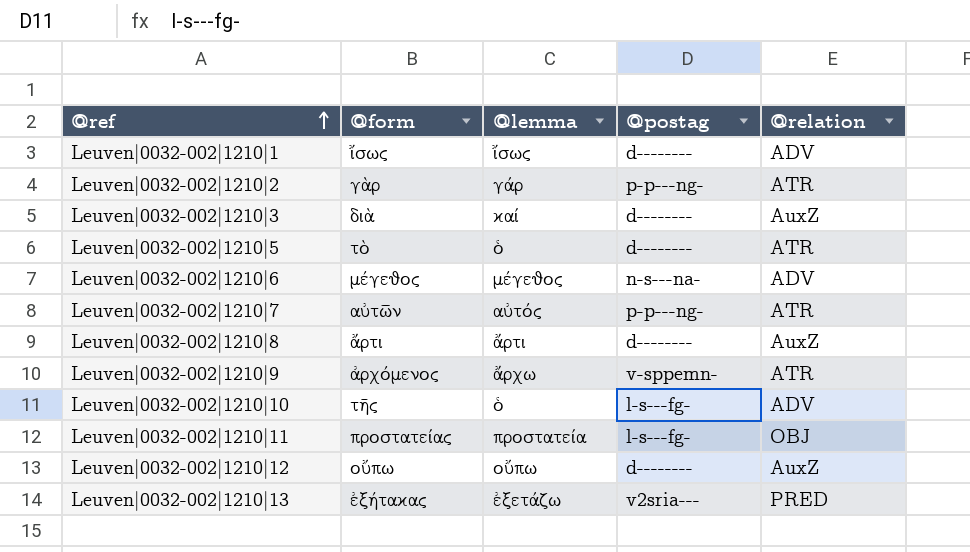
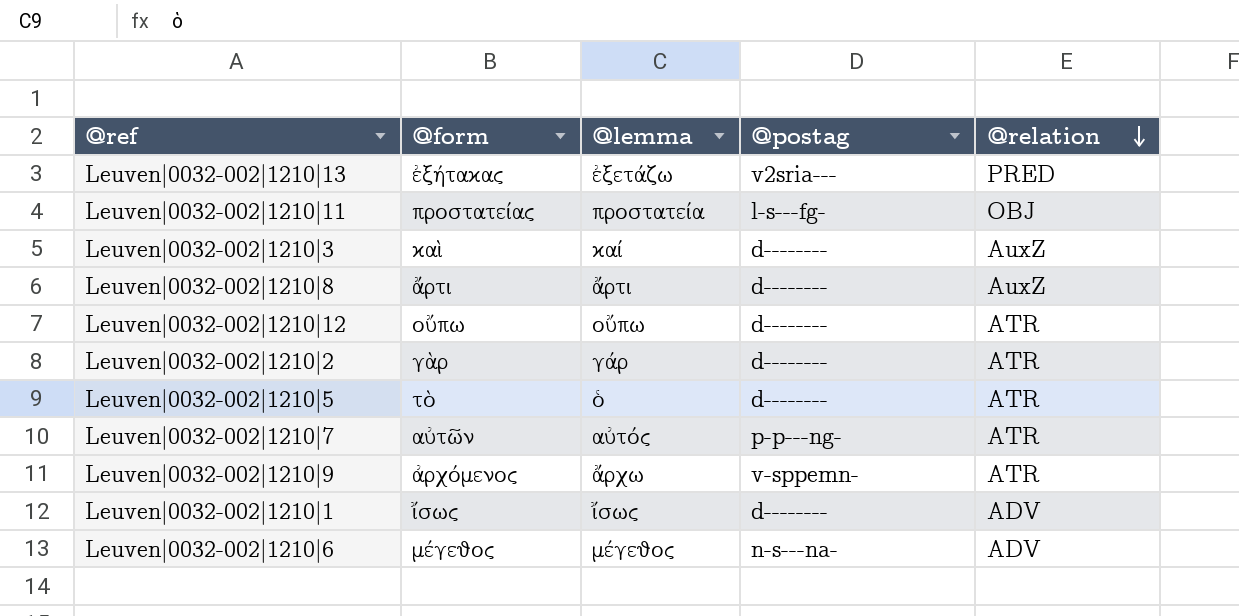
row order: @ref ascending -> @relation descending
row Leuven|0032-002|1210|10: τῆς | ὁ | l-s---fg- | ADV -> none
Leuven|0032-002|1210|3 | @form: διὰ -> καὶ
Leuven|0032-002|1210|12 | @relation: AuxZ -> ATR
Leuven|0032-002|1210|2 | @postag: p-p---ng- -> d--------

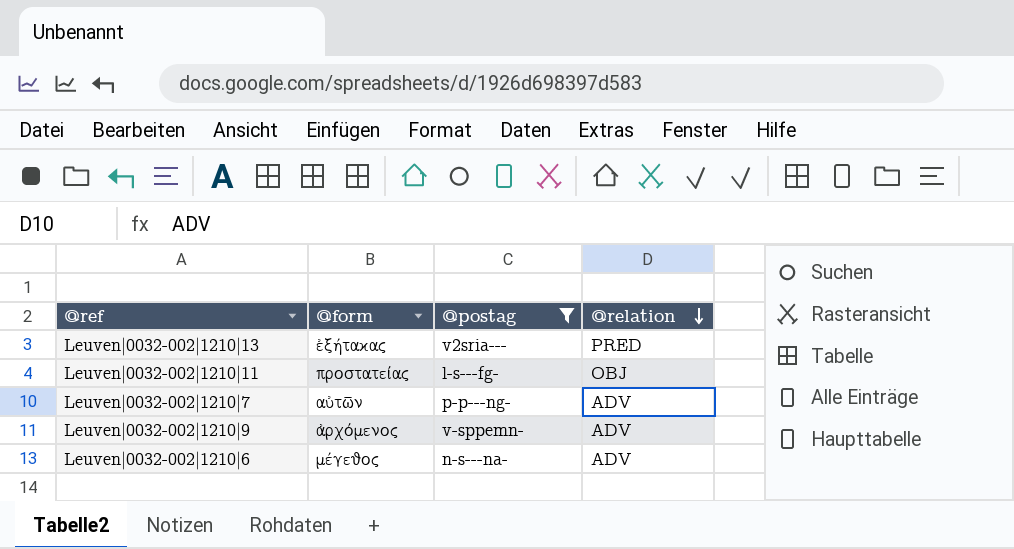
filter: none -> @postag != d--------
column @lemma | position: 3 -> none
Leuven|0032-002|1210|7 | @relation: ATR -> ADV
Leuven|0032-002|1210|9 | @relation: ATR -> ADV

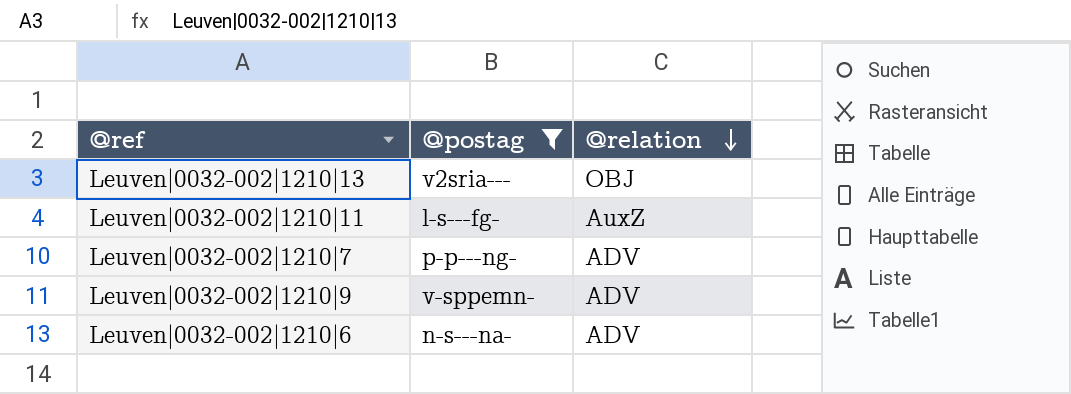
column @form | position: 2 -> none
Leuven|0032-002|1210|13 | @relation: PRED -> OBJ
Leuven|0032-002|1210|11 | @relation: OBJ -> AuxZ

